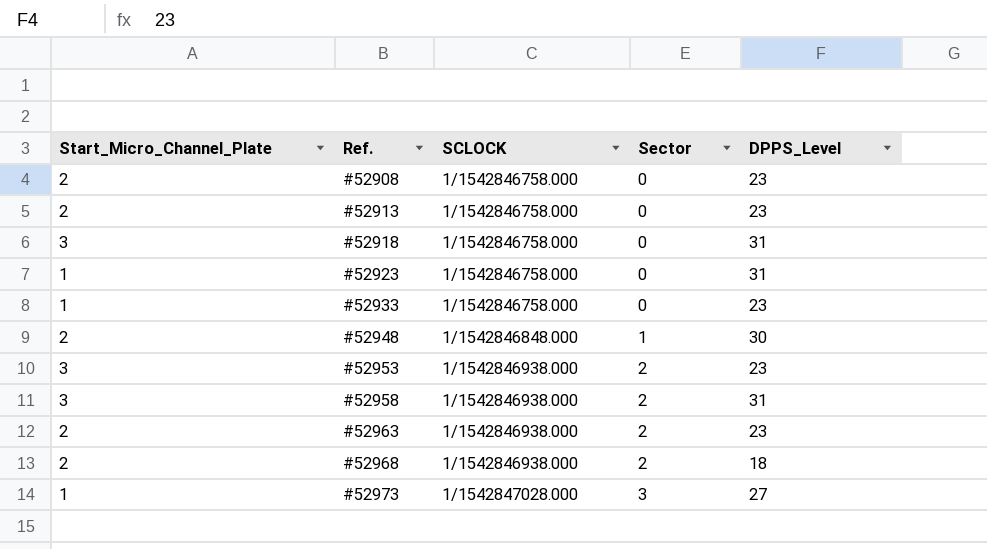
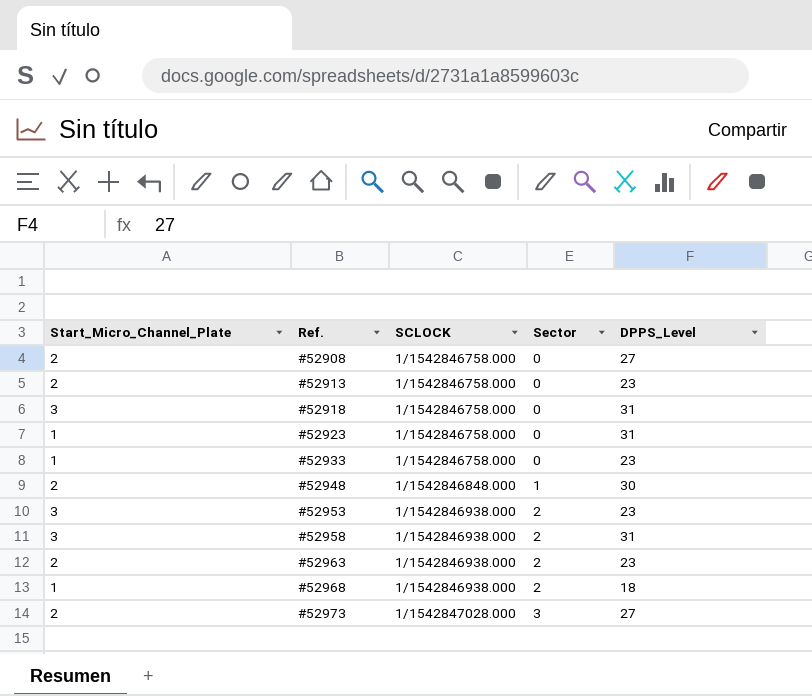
#52908 | DPPS_Level: 23 -> 27
#52968 | Start_Micro_Channel_Plate: 2 -> 1
#52973 | Start_Micro_Channel_Plate: 1 -> 2

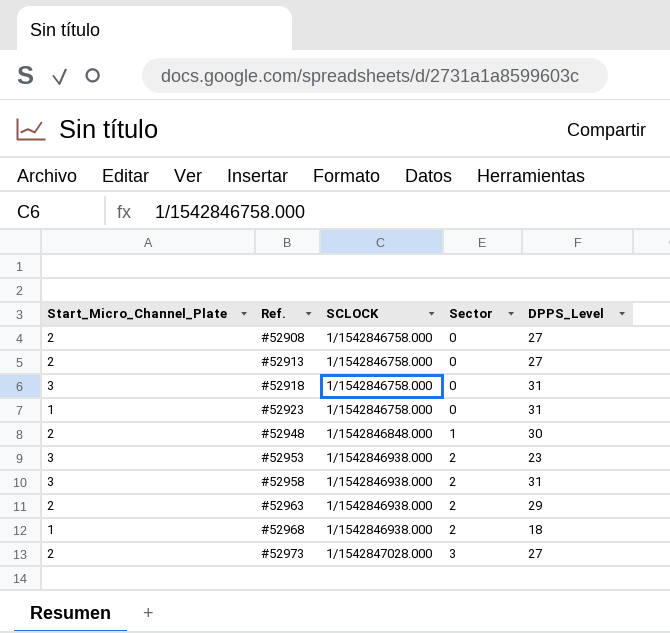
row #52933: 1 | 1/1542846758.000 | 0 | 23 -> none
#52913 | DPPS_Level: 23 -> 27
#52963 | DPPS_Level: 23 -> 29

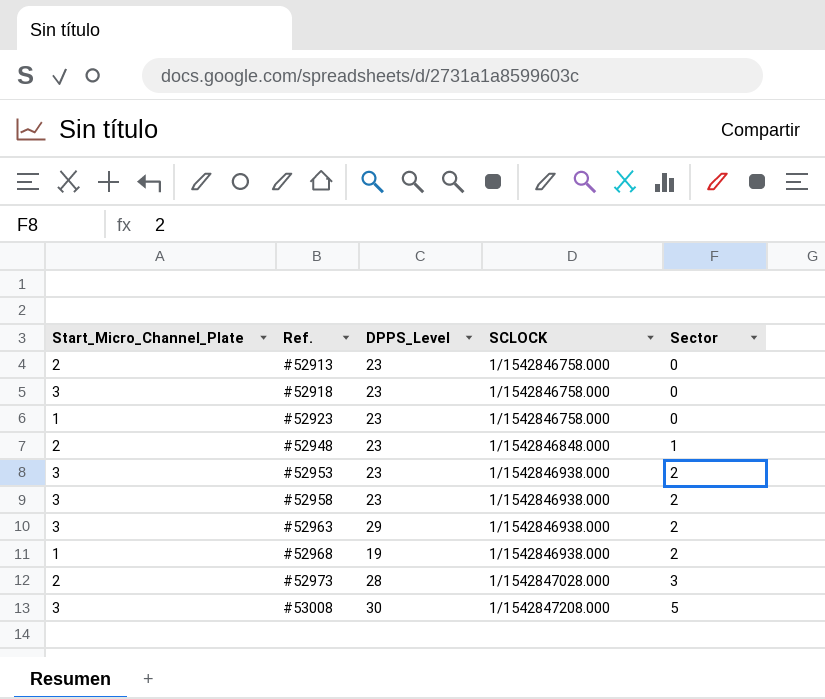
column DPPS_Level | position: 5 -> 3
row #52908: 2 | 1/1542846758.000 | 0 | 27 -> none
#52913 | DPPS_Level: 27 -> 23
#52918 | DPPS_Level: 31 -> 23
#52923 | DPPS_Level: 31 -> 23
#52948 | DPPS_Level: 30 -> 23
#52958 | DPPS_Level: 31 -> 23
#52963 | Start_Micro_Channel_Plate: 2 -> 3
#52968 | DPPS_Level: 18 -> 19
#52973 | DPPS_Level: 27 -> 28
row #53008: none -> 3 | 30 | 1/1542847208.000 | 5

